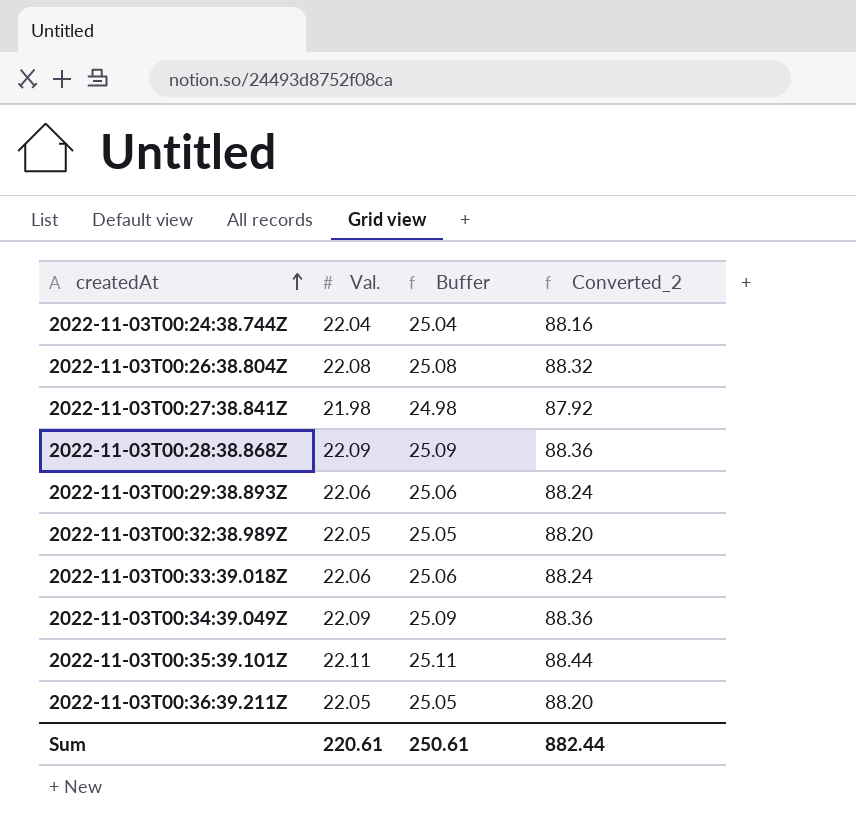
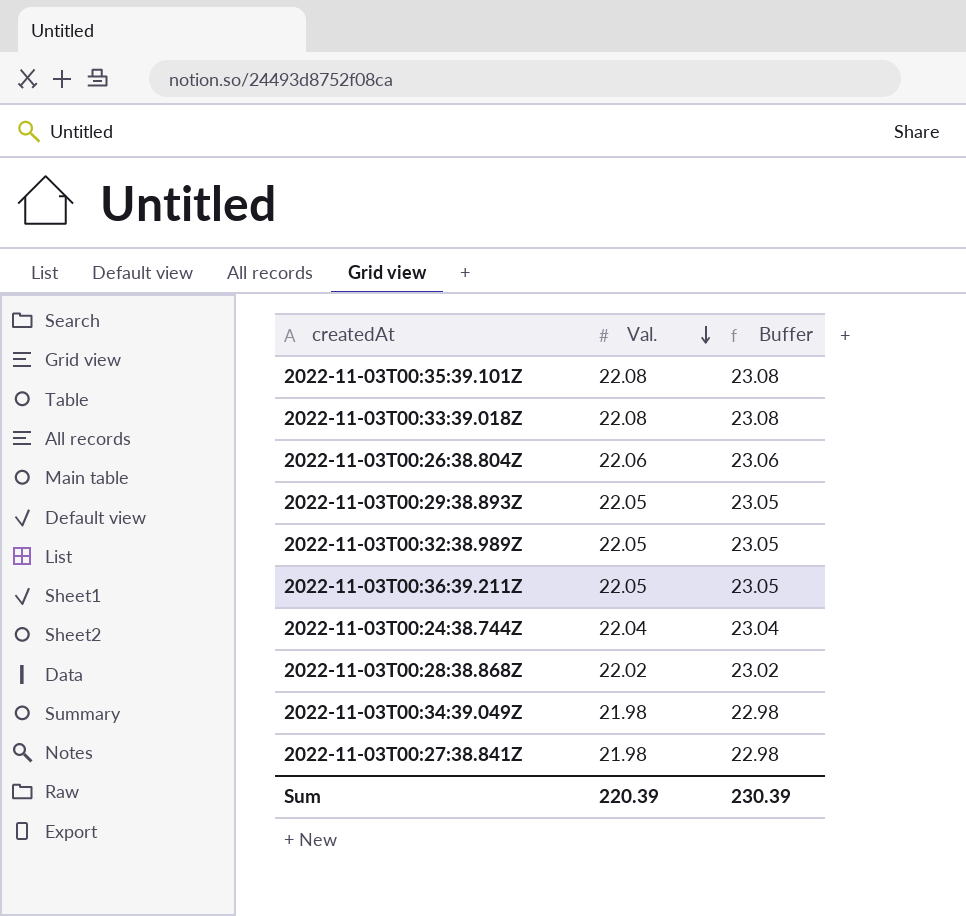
row order: createdAt ascending -> Val. descending
column Converted_2 | formula: [Val.] * 4 -> none
column Buffer | formula: [Val.] + 3 -> [Val.] + 1
2022-11-03T00:35:39.101Z | Val.: 22.11 -> 22.08
2022-11-03T00:33:39.018Z | Val.: 22.06 -> 22.08
2022-11-03T00:26:38.804Z | Val.: 22.08 -> 22.06
2022-11-03T00:29:38.893Z | Val.: 22.06 -> 22.05
2022-11-03T00:28:38.868Z | Val.: 22.09 -> 22.02
2022-11-03T00:34:39.049Z | Val.: 22.09 -> 21.98
Sum | Val.: 220.61 -> 220.39
Sum | Buffer: 250.61 -> 230.39

